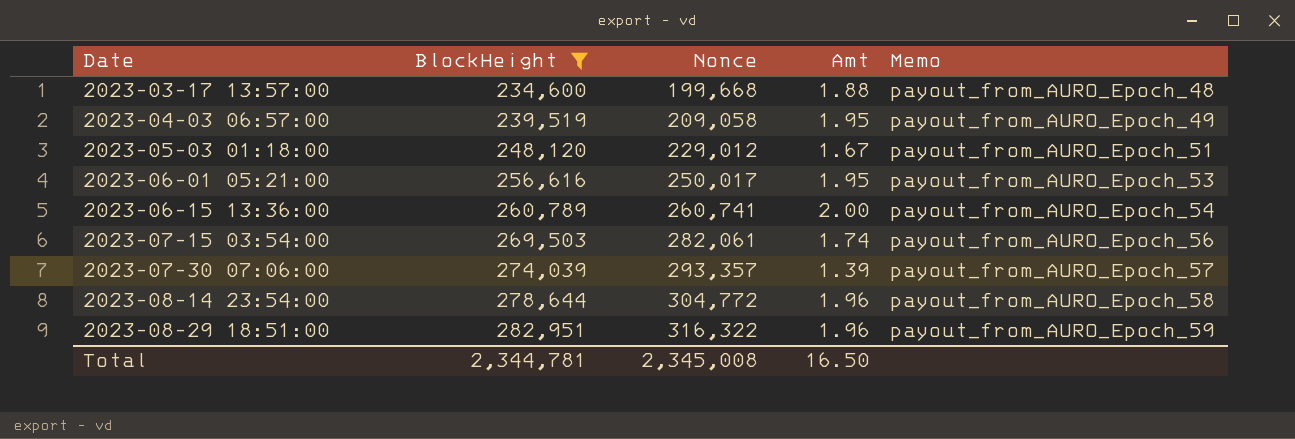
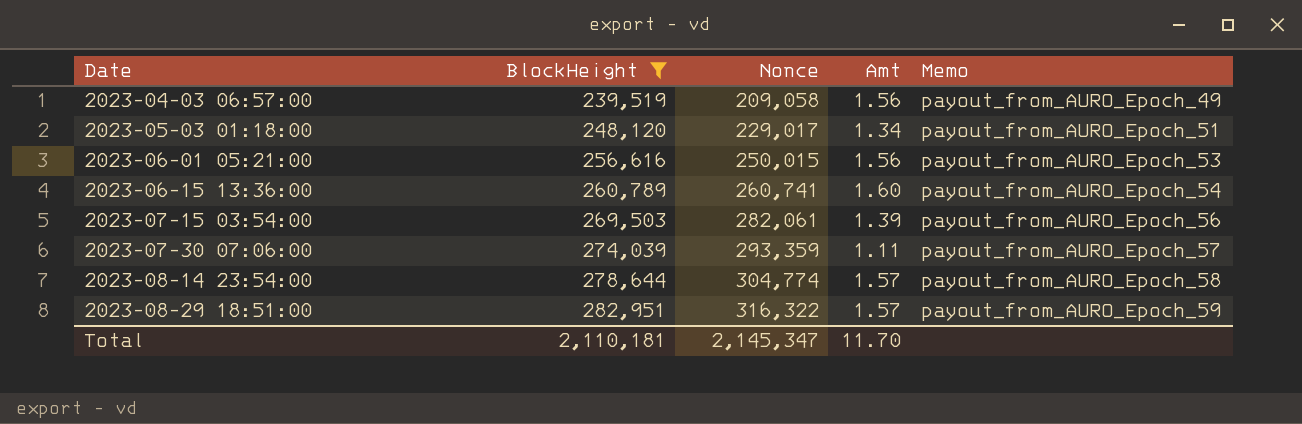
row 2023-03-17 13:57:00: 234,600 | 199,668 | 1.88 | payout_from_AURO_Epoch_48 -> none
2023-04-03 06:57:00 | Amt: 1.95 -> 1.56
2023-05-03 01:18:00 | Nonce: 229,012 -> 229,017
2023-05-03 01:18:00 | Amt: 1.67 -> 1.34
2023-06-01 05:21:00 | Nonce: 250,017 -> 250,015
2023-06-01 05:21:00 | Amt: 1.95 -> 1.56
2023-06-15 13:36:00 | Amt: 2.00 -> 1.60
2023-07-15 03:54:00 | Amt: 1.74 -> 1.39
2023-07-30 07:06:00 | Nonce: 293,357 -> 293,359
2023-07-30 07:06:00 | Amt: 1.39 -> 1.11
2023-08-14 23:54:00 | Nonce: 304,772 -> 304,774
2023-08-14 23:54:00 | Amt: 1.96 -> 1.57
2023-08-29 18:51:00 | Amt: 1.96 -> 1.57
Total | BlockHeight: 2,344,781 -> 2,110,181
Total | Nonce: 2,345,008 -> 2,145,347
Total | Amt: 16.50 -> 11.70

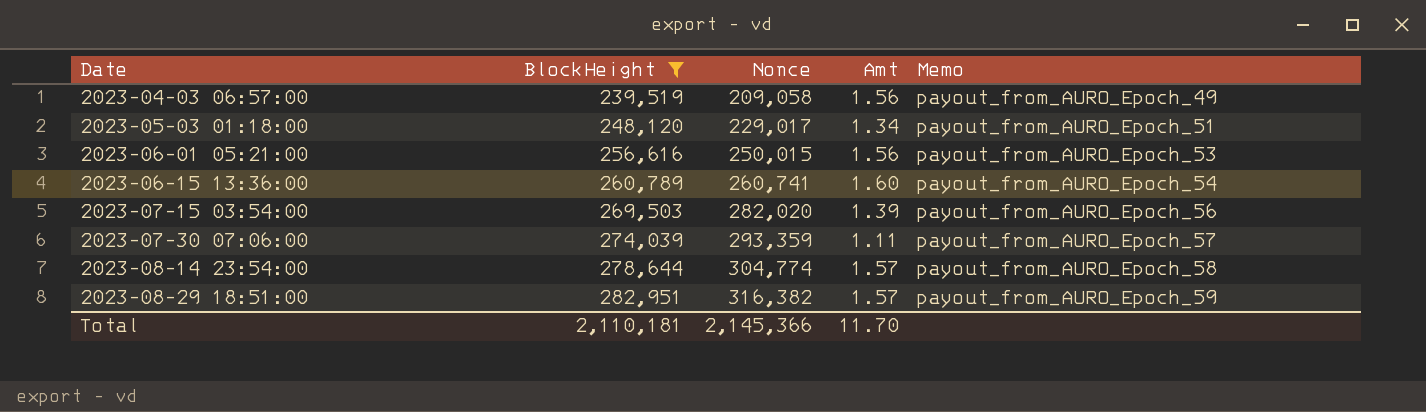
2023-07-15 03:54:00 | Nonce: 282,061 -> 282,020
2023-08-29 18:51:00 | Nonce: 316,322 -> 316,382
Total | Nonce: 2,145,347 -> 2,145,366

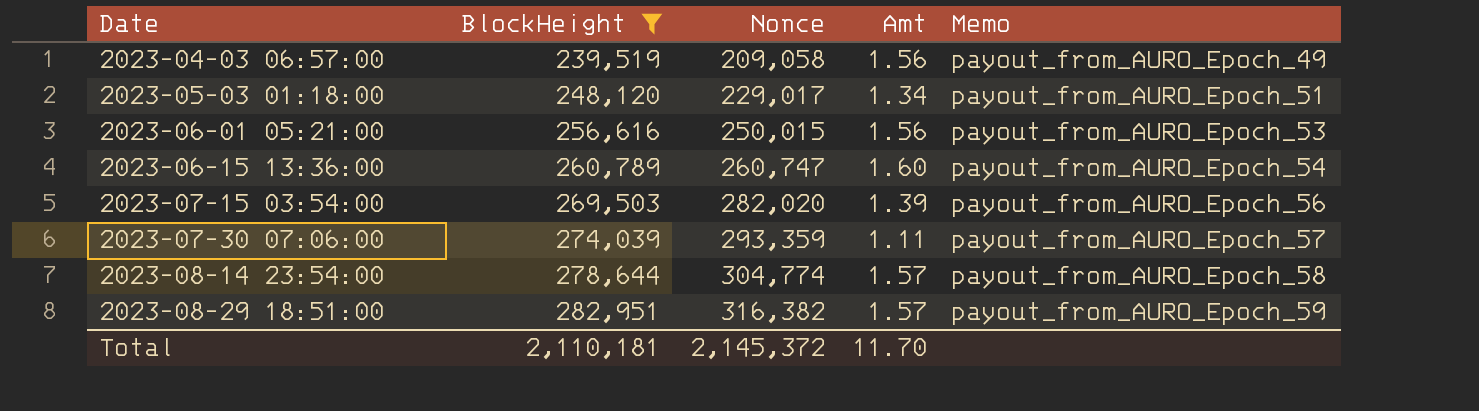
2023-06-15 13:36:00 | Nonce: 260,741 -> 260,747
Total | Nonce: 2,145,366 -> 2,145,372

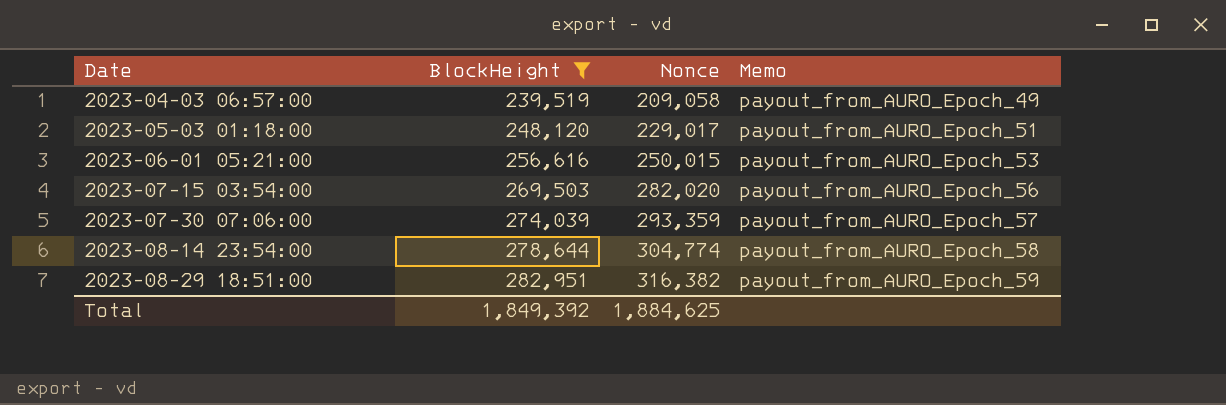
column Amt | position: 4 -> none
row 2023-06-15 13:36:00: 260,789 | 260,747 | 1.60 | payout_from_AURO_Epoch_54 -> none
Total | BlockHeight: 2,110,181 -> 1,849,392
Total | Nonce: 2,145,372 -> 1,884,625

